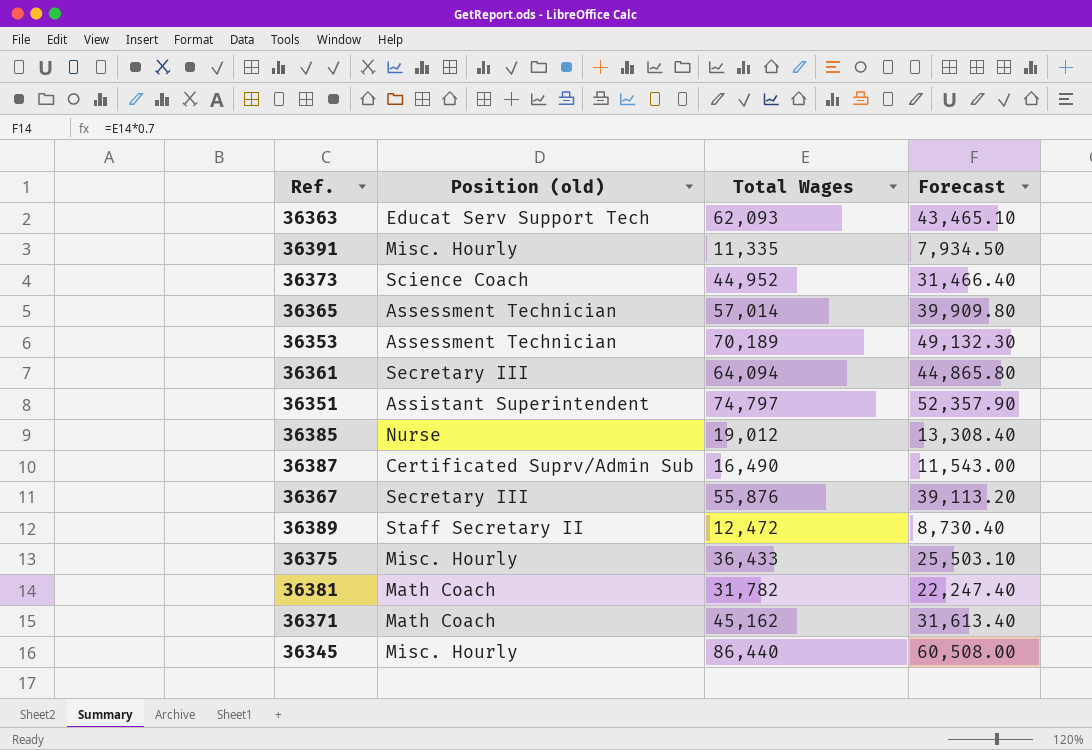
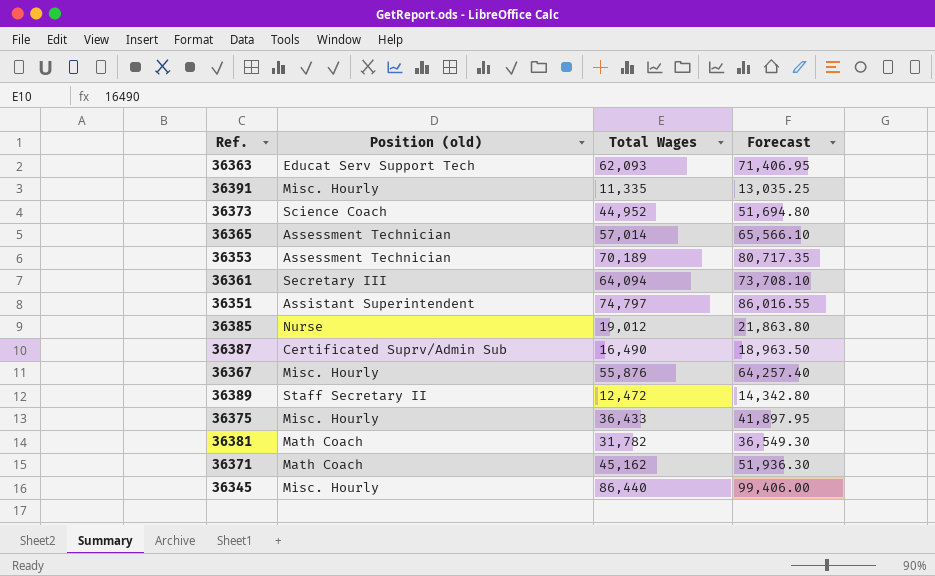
column Forecast | formula: [Total Wages] * 0.7 -> [Total Wages] * 1.15
36367 | Position (old): Secretary III -> Misc. Hourly

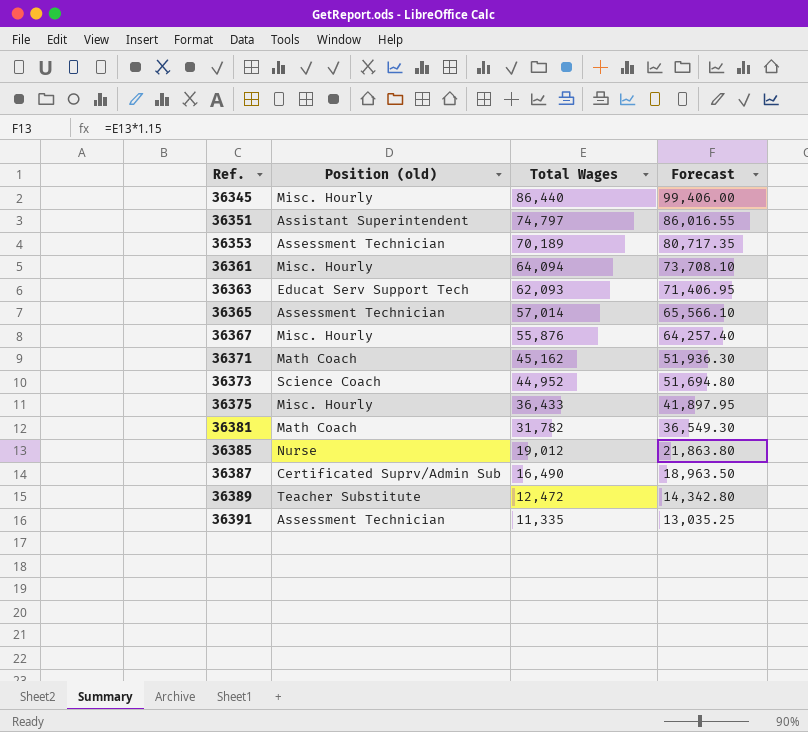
row order: none -> Ref. ascending
36361 | Position (old): Secretary III -> Misc. Hourly
36389 | Position (old): Staff Secretary II -> Teacher Substitute
36391 | Position (old): Misc. Hourly -> Assessment Technician

